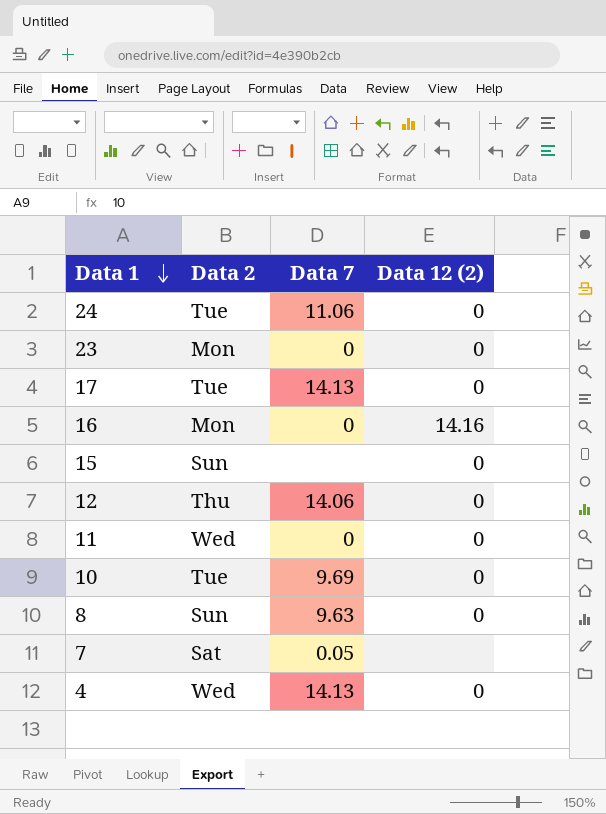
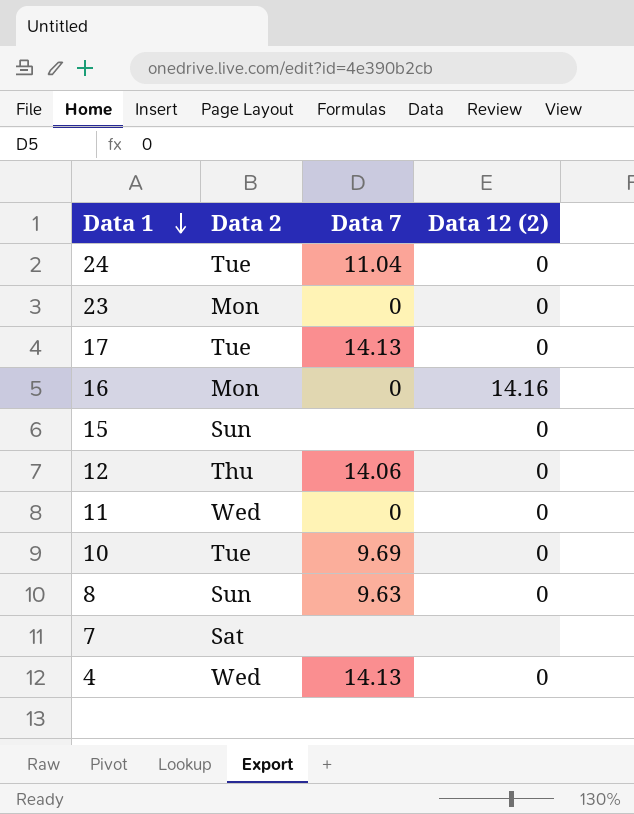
24 | Data 7: 11.06 -> 11.04
7 | Data 7: 0.05 -> none

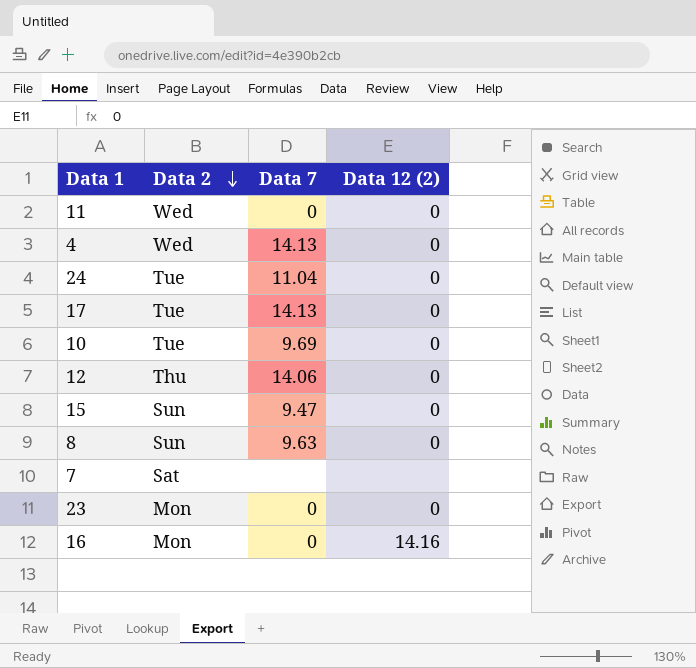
row order: Data 1 descending -> Data 2 descending
15 | Data 7: none -> 9.47

